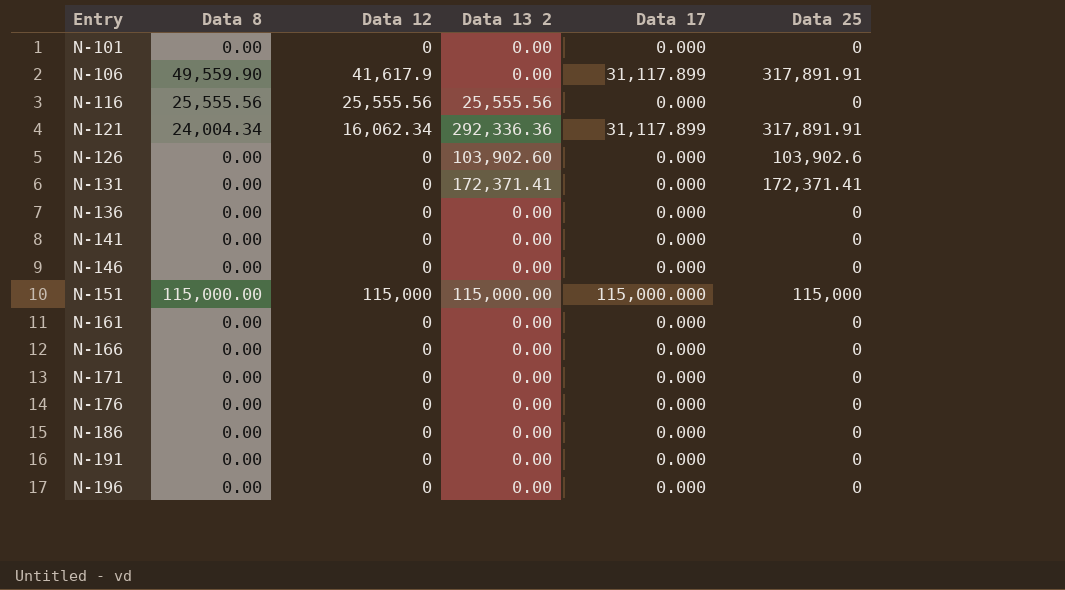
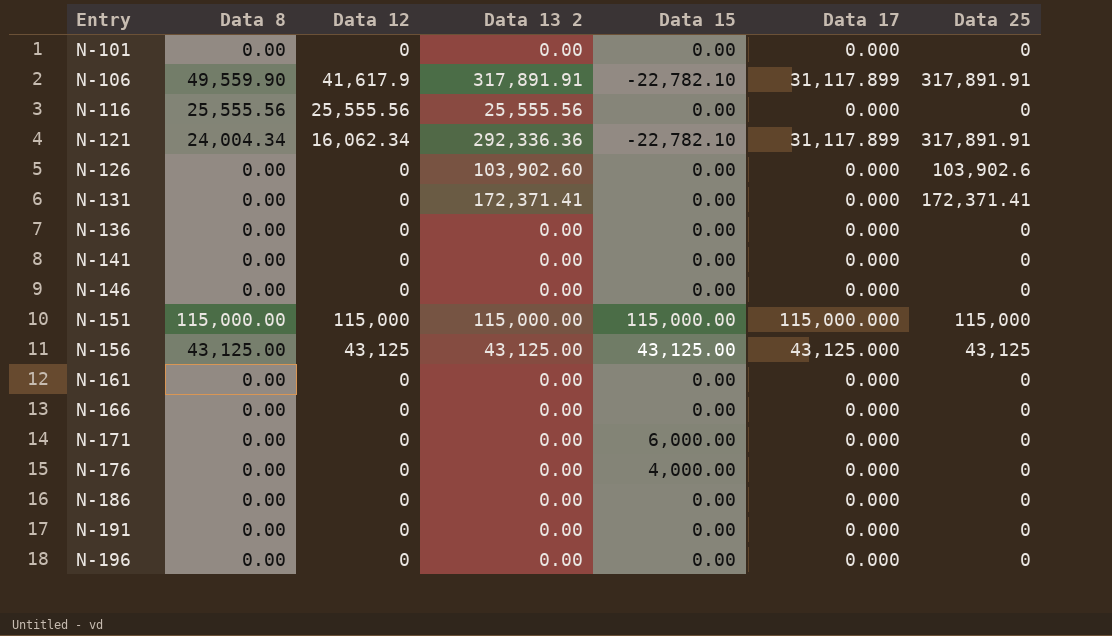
column Data 15 | position: none -> 5
N-106 | Data 13 2: 0.00 -> 317,891.91
row N-156: none -> 43,125.00 | 43,125 | 43,125.00 | 43,125.00 | 43,125.000 | 43,125

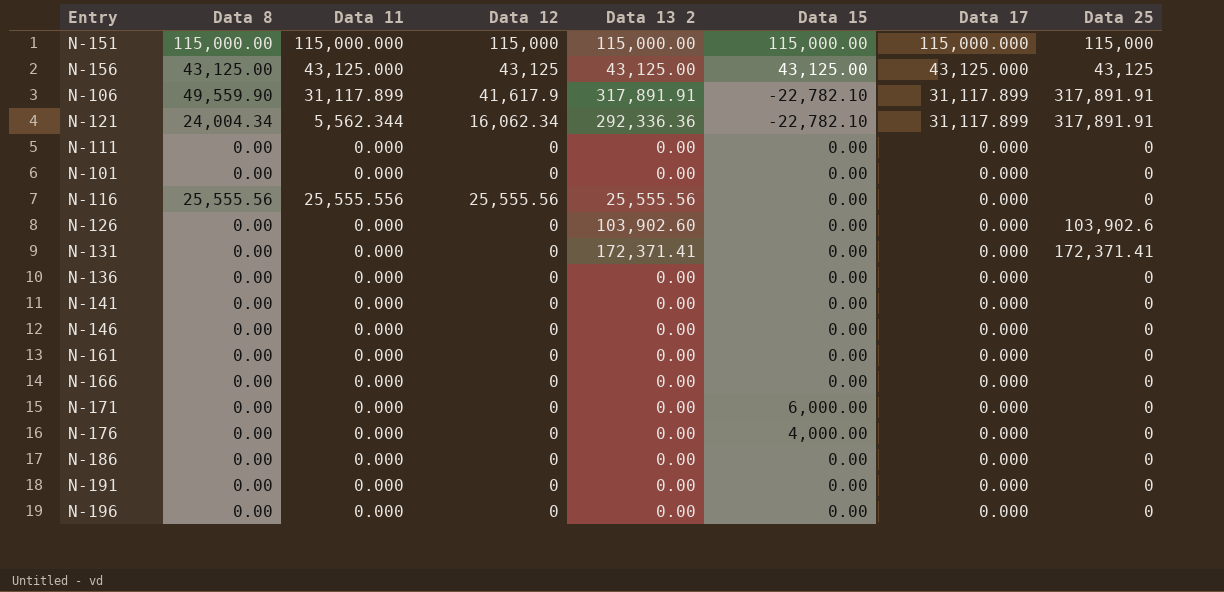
row order: Entry ascending -> Data 17 descending
column Data 11 | position: none -> 3
row N-111: none -> 0.00 | 0.000 | 0 | 0.00 | 0.00 | 0.000 | 0

